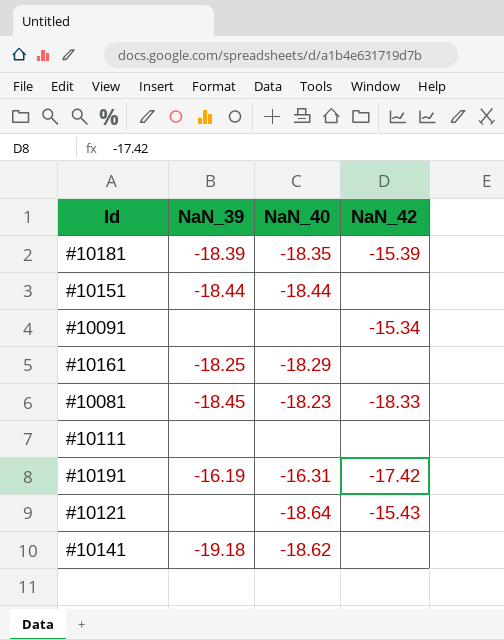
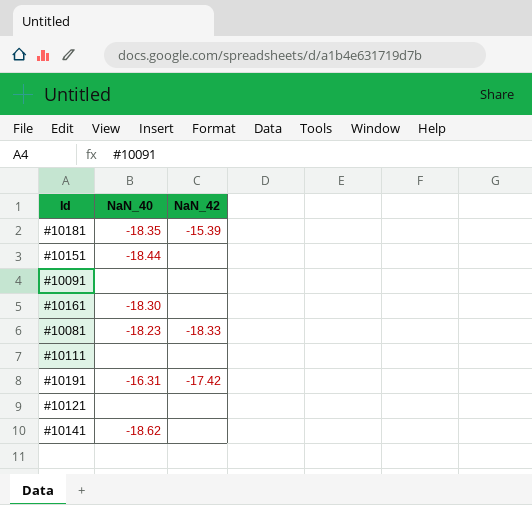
column NaN_39 | position: 2 -> none
#10091 | NaN_42: -15.34 -> none
#10161 | NaN_40: -18.29 -> -18.30
#10121 | NaN_40: -18.64 -> none
#10121 | NaN_42: -15.43 -> none

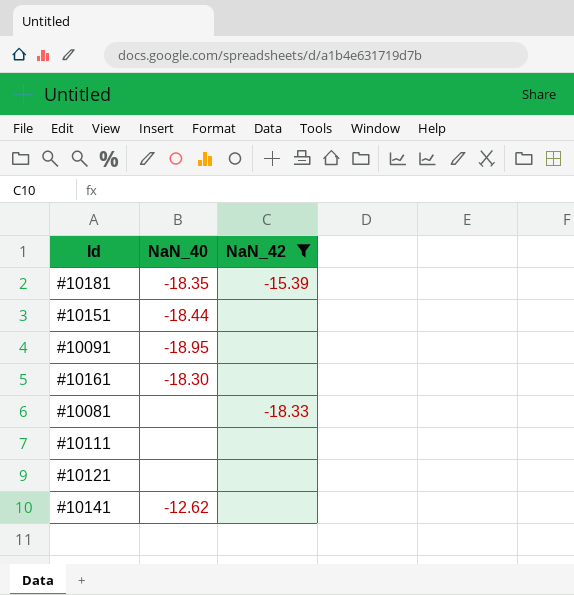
filter: none -> NaN_42 != -17.42
#10091 | NaN_40: none -> -18.95
#10081 | NaN_40: -18.23 -> none
#10141 | NaN_40: -18.62 -> -12.62

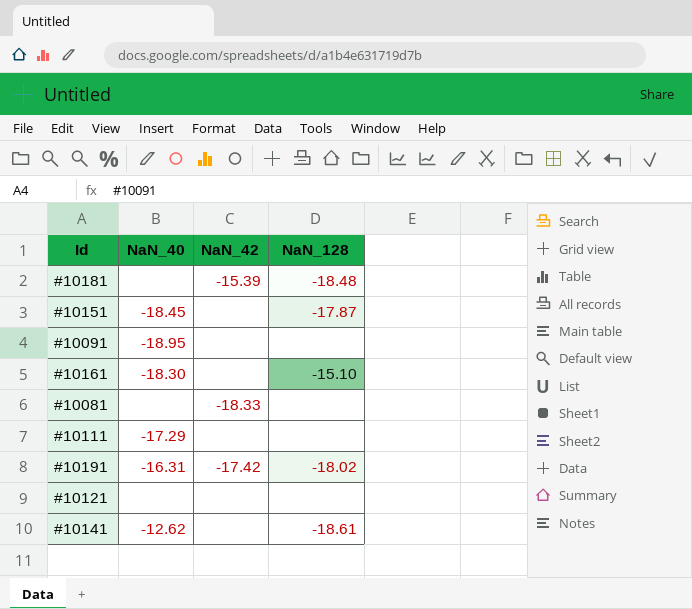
filter: NaN_42 != -17.42 -> none
column NaN_128 | position: none -> 4
#10181 | NaN_40: -18.35 -> none
#10151 | NaN_40: -18.44 -> -18.45
#10111 | NaN_40: none -> -17.29

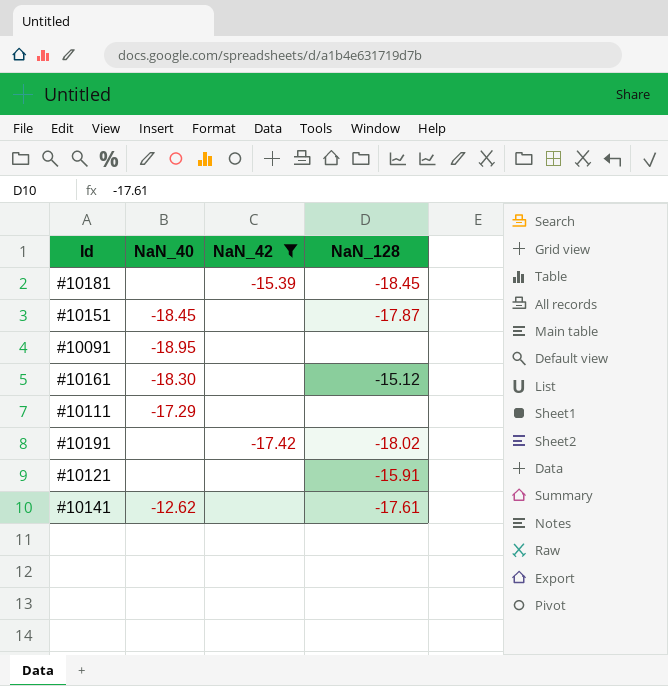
filter: none -> NaN_42 != -18.33
#10181 | NaN_128: -18.48 -> -18.45
#10161 | NaN_128: -15.10 -> -15.12
#10191 | NaN_40: -16.31 -> none
#10121 | NaN_128: none -> -15.91
#10141 | NaN_128: -18.61 -> -17.61

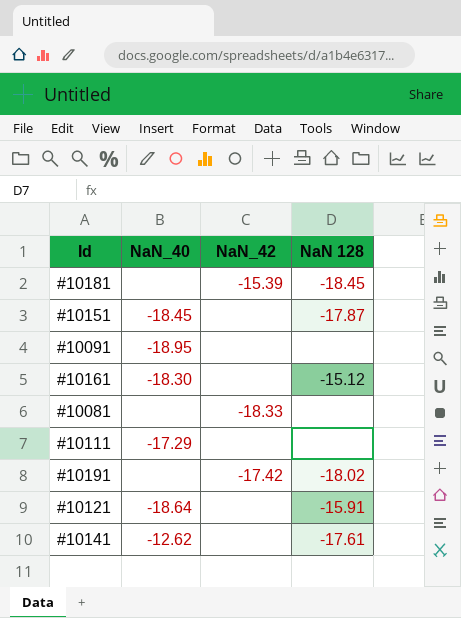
filter: NaN_42 != -18.33 -> none
column name: NaN_128 -> NaN 128
#10121 | NaN_40: none -> -18.64

